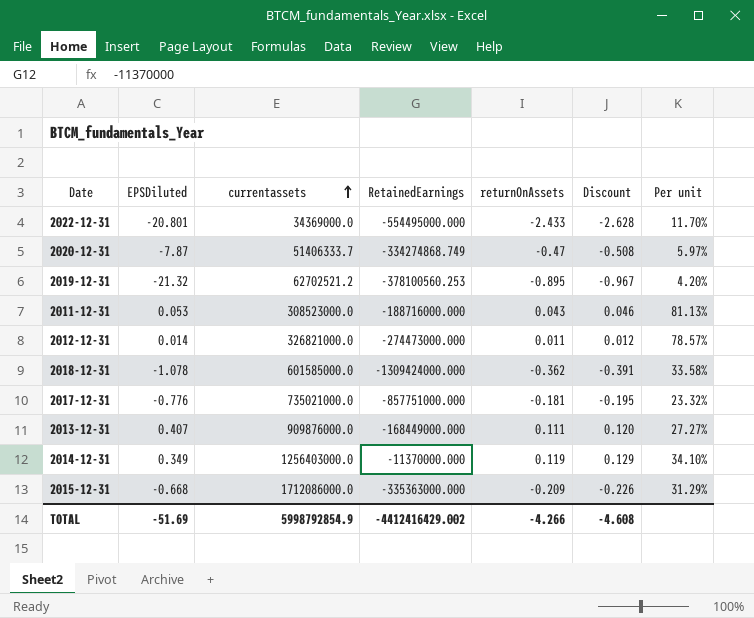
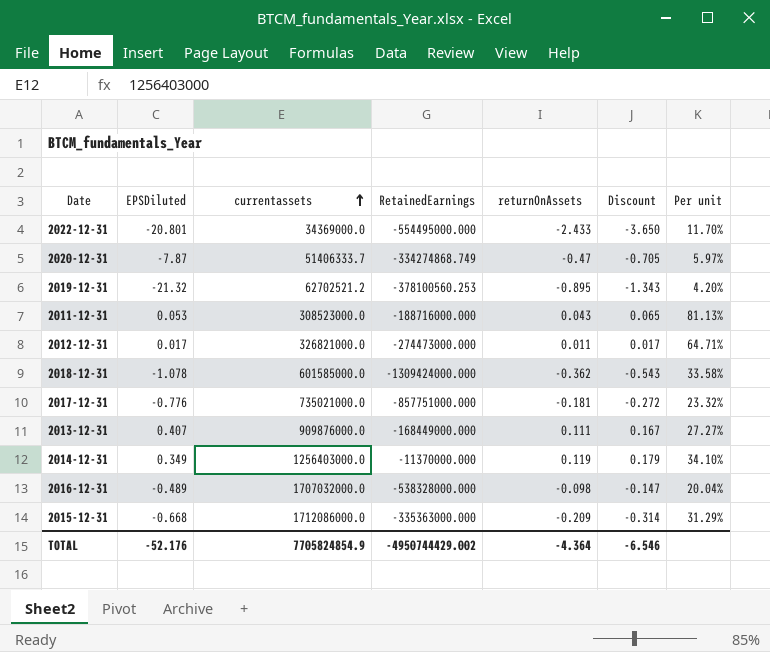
column Discount | formula: [returnOnAssets] * 1.08 -> [returnOnAssets] * 1.5
2012-12-31 | EPSDiluted: 0.014 -> 0.017
2012-12-31 | Per unit: 78.57% -> 64.71%
row 2016-12-31: none -> -0.489 | 1707032000.0 | -538328000.000 | -0.098 | -0.147 | 20.04%
TOTAL | EPSDiluted: -51.69 -> -52.176
TOTAL | currentassets: 5998792854.9 -> 7705824854.9
TOTAL | RetainedEarnings: -4412416429.002 -> -4950744429.002
TOTAL | returnOnAssets: -4.266 -> -4.364
TOTAL | Discount: -4.608 -> -6.546

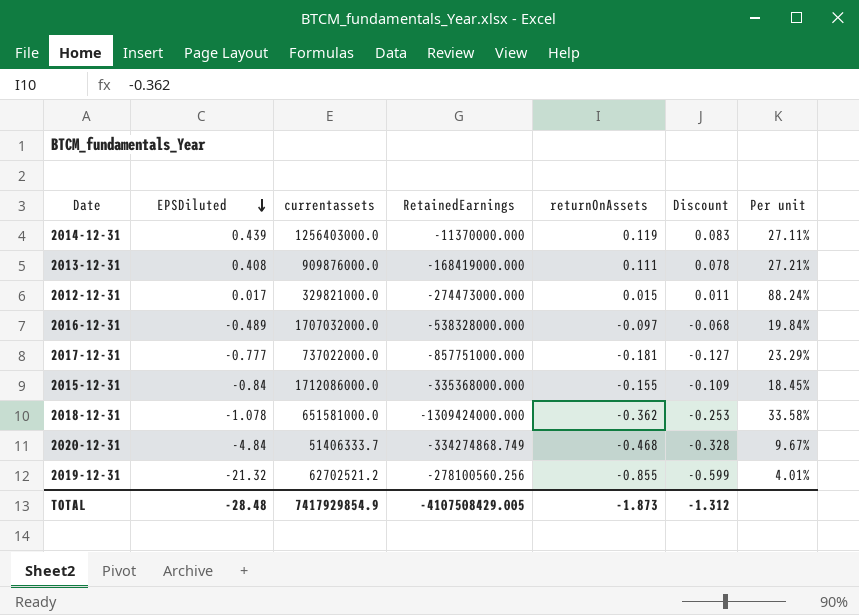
row order: currentassets ascending -> EPSDiluted descending
column Discount | formula: [returnOnAssets] * 1.5 -> [returnOnAssets] * 0.7
row 2022-12-31: -20.801 | 34369000.0 | -554495000.000 | -2.433 | -3.650 | 11.70% -> none
row 2011-12-31: 0.053 | 308523000.0 | -188716000.000 | 0.043 | 0.065 | 81.13% -> none
2014-12-31 | EPSDiluted: 0.349 -> 0.439
2014-12-31 | Per unit: 34.10% -> 27.11%
2013-12-31 | EPSDiluted: 0.407 -> 0.408
2013-12-31 | RetainedEarnings: -168449000.000 -> -168419000.000
2013-12-31 | Per unit: 27.27% -> 27.21%
2012-12-31 | currentassets: 326821000.0 -> 329821000.0
2012-12-31 | returnOnAssets: 0.011 -> 0.015
2012-12-31 | Per unit: 64.71% -> 88.24%
2016-12-31 | returnOnAssets: -0.098 -> -0.097
2016-12-31 | Per unit: 20.04% -> 19.84%
2017-12-31 | EPSDiluted: -0.776 -> -0.777
2017-12-31 | currentassets: 735021000.0 -> 737022000.0
2017-12-31 | Per unit: 23.32% -> 23.29%
2015-12-31 | EPSDiluted: -0.668 -> -0.84
2015-12-31 | RetainedEarnings: -335363000.000 -> -335368000.000
2015-12-31 | returnOnAssets: -0.209 -> -0.155
2015-12-31 | Per unit: 31.29% -> 18.45%
2018-12-31 | currentassets: 601585000.0 -> 651581000.0
2020-12-31 | EPSDiluted: -7.87 -> -4.84
2020-12-31 | returnOnAssets: -0.47 -> -0.468
2020-12-31 | Per unit: 5.97% -> 9.67%
2019-12-31 | RetainedEarnings: -378100560.253 -> -278100560.256
2019-12-31 | returnOnAssets: -0.895 -> -0.855
2019-12-31 | Per unit: 4.20% -> 4.01%
TOTAL | EPSDiluted: -52.176 -> -28.48
TOTAL | currentassets: 7705824854.9 -> 7417929854.9
TOTAL | RetainedEarnings: -4950744429.002 -> -4107508429.005
TOTAL | returnOnAssets: -4.364 -> -1.873
TOTAL | Discount: -6.546 -> -1.312

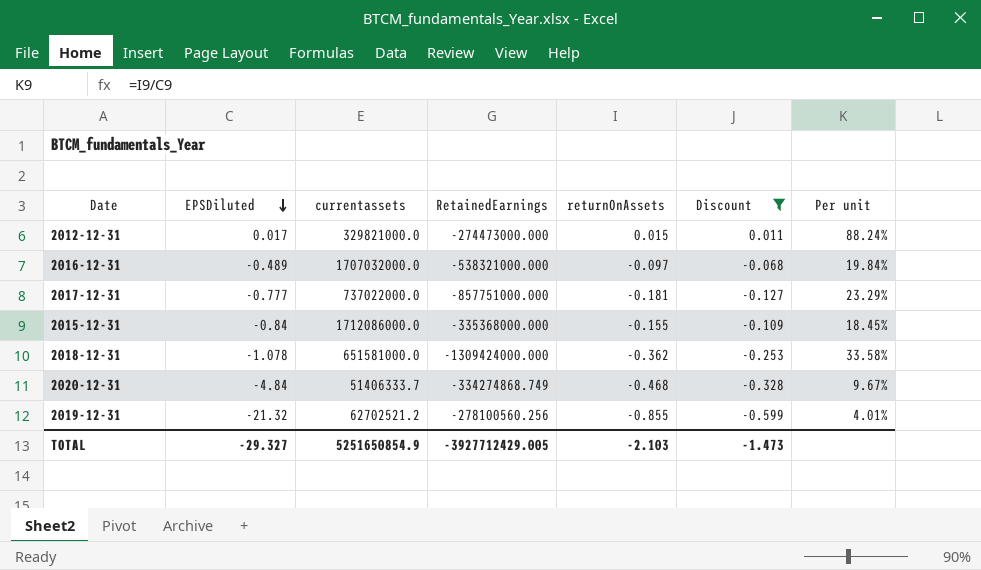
filter: none -> Discount <= 0.011
2016-12-31 | RetainedEarnings: -538328000.000 -> -538321000.000
TOTAL | EPSDiluted: -28.48 -> -29.327
TOTAL | currentassets: 7417929854.9 -> 5251650854.9
TOTAL | RetainedEarnings: -4107508429.005 -> -3927712429.005
TOTAL | returnOnAssets: -1.873 -> -2.103
TOTAL | Discount: -1.312 -> -1.473

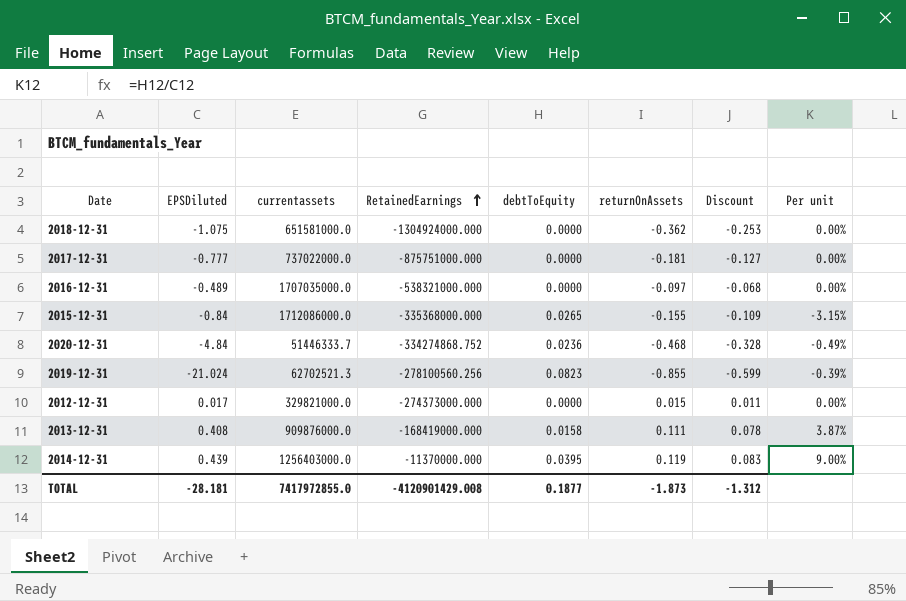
filter: Discount <= 0.011 -> none
row order: EPSDiluted descending -> RetainedEarnings ascending
column debtToEquity | position: none -> 5
column Per unit | formula: [returnOnAssets] / [EPSDiluted] -> [debtToEquity] / [EPSDiluted]
2018-12-31 | EPSDiluted: -1.078 -> -1.075
2018-12-31 | RetainedEarnings: -1309424000.000 -> -1304924000.000
2017-12-31 | RetainedEarnings: -857751000.000 -> -875751000.000
2016-12-31 | currentassets: 1707032000.0 -> 1707035000.0
2020-12-31 | currentassets: 51406333.7 -> 51446333.7
2020-12-31 | RetainedEarnings: -334274868.749 -> -334274868.752
2019-12-31 | EPSDiluted: -21.32 -> -21.024
2019-12-31 | currentassets: 62702521.2 -> 62702521.3
2012-12-31 | RetainedEarnings: -274473000.000 -> -274373000.000
TOTAL | EPSDiluted: -29.327 -> -28.181
TOTAL | currentassets: 5251650854.9 -> 7417972855.0
TOTAL | RetainedEarnings: -3927712429.005 -> -4120901429.008
TOTAL | returnOnAssets: -2.103 -> -1.873
TOTAL | Discount: -1.473 -> -1.312

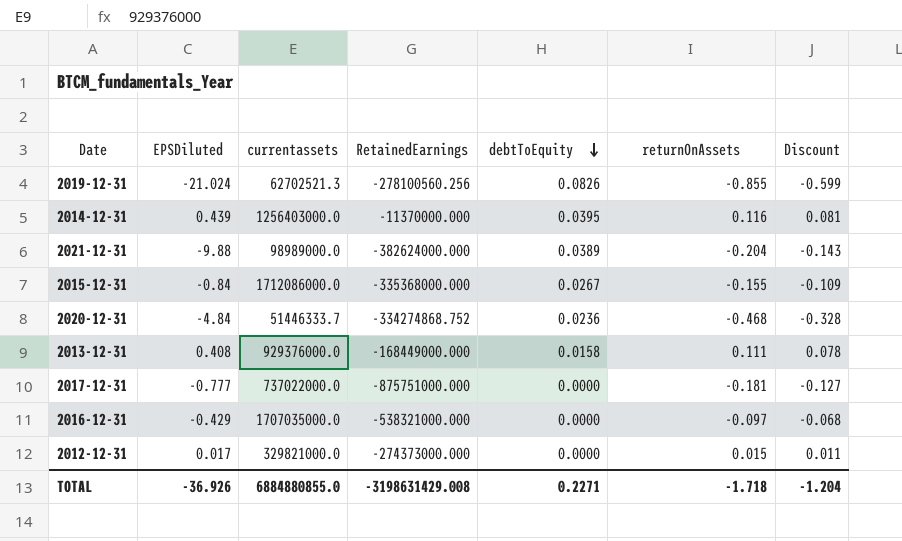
row order: RetainedEarnings ascending -> debtToEquity descending
column Per unit | formula: [debtToEquity] / [EPSDiluted] -> none
row 2018-12-31: -1.075 | 651581000.0 | -1304924000.000 | 0.0000 | -0.362 | -0.253 | 0.00% -> none
2019-12-31 | debtToEquity: 0.0823 -> 0.0826
2014-12-31 | returnOnAssets: 0.119 -> 0.116
2014-12-31 | Discount: 0.083 -> 0.081
row 2021-12-31: none -> -9.88 | 98989000.0 | -382624000.000 | 0.0389 | -0.204 | -0.143
2015-12-31 | debtToEquity: 0.0265 -> 0.0267
2013-12-31 | currentassets: 909876000.0 -> 929376000.0
2013-12-31 | RetainedEarnings: -168419000.000 -> -168449000.000
2016-12-31 | EPSDiluted: -0.489 -> -0.429
TOTAL | EPSDiluted: -28.181 -> -36.926
TOTAL | currentassets: 7417972855.0 -> 6884880855.0
TOTAL | RetainedEarnings: -4120901429.008 -> -3198631429.008
TOTAL | debtToEquity: 0.1877 -> 0.2271
TOTAL | returnOnAssets: -1.873 -> -1.718
TOTAL | Discount: -1.312 -> -1.204

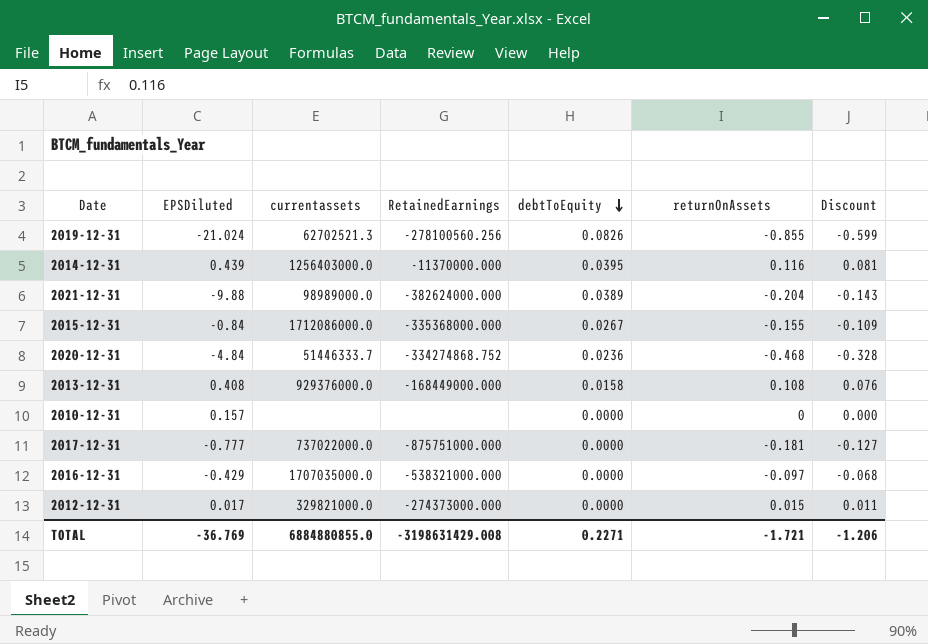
2013-12-31 | returnOnAssets: 0.111 -> 0.108
2013-12-31 | Discount: 0.078 -> 0.076
row 2010-12-31: none -> 0.157 | none | none | 0.0000 | 0 | 0.000
TOTAL | EPSDiluted: -36.926 -> -36.769
TOTAL | returnOnAssets: -1.718 -> -1.721
TOTAL | Discount: -1.204 -> -1.206

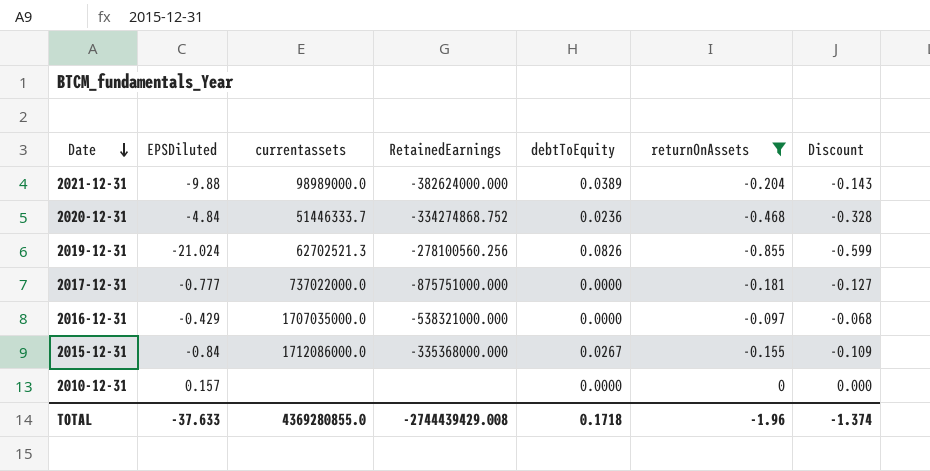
filter: none -> returnOnAssets <= 0
row order: debtToEquity descending -> Date descending
TOTAL | EPSDiluted: -36.769 -> -37.633
TOTAL | currentassets: 6884880855.0 -> 4369280855.0
TOTAL | RetainedEarnings: -3198631429.008 -> -2744439429.008
TOTAL | debtToEquity: 0.2271 -> 0.1718
TOTAL | returnOnAssets: -1.721 -> -1.96
TOTAL | Discount: -1.206 -> -1.374

